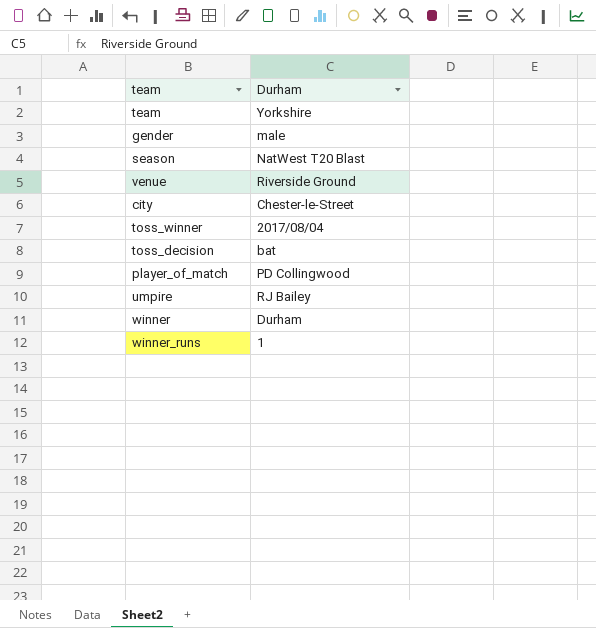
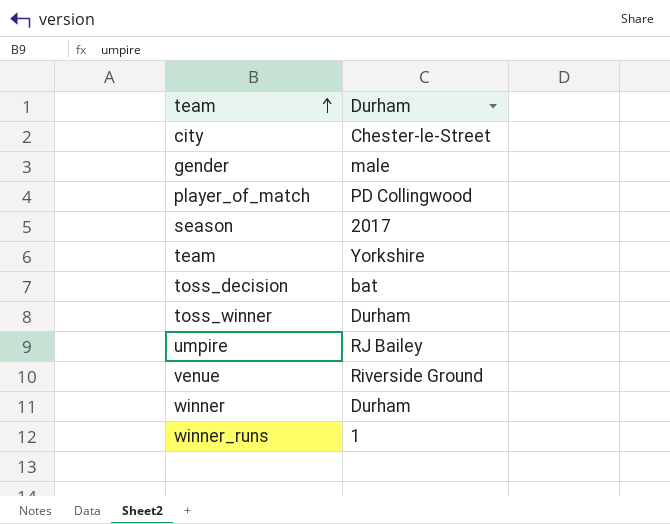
row order: none -> team ascending
season | Durham: NatWest T20 Blast -> 2017
toss_winner | Durham: 2017/08/04 -> Durham

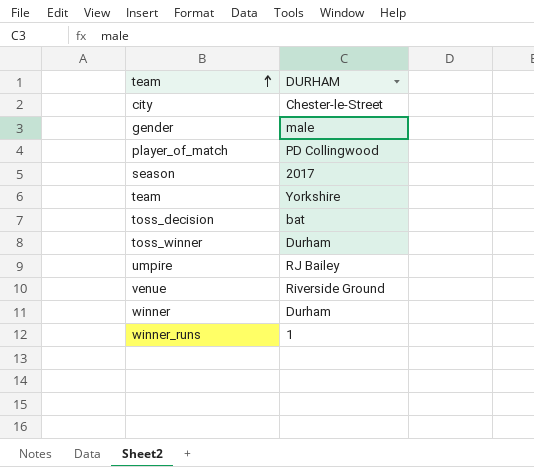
column name: Durham -> DURHAM

